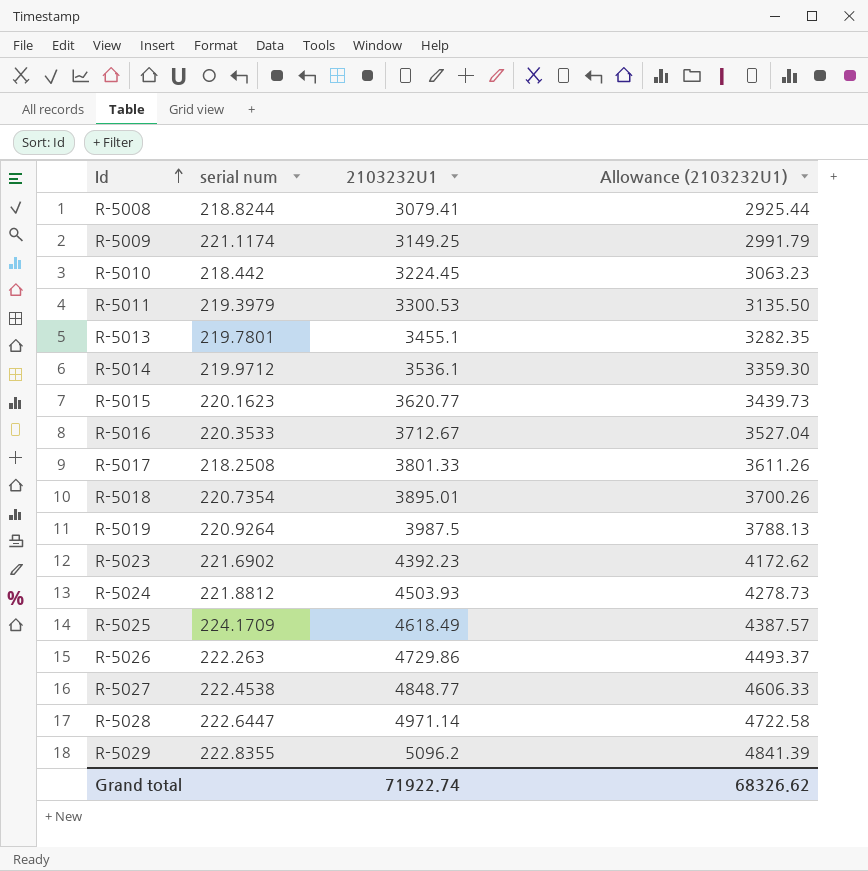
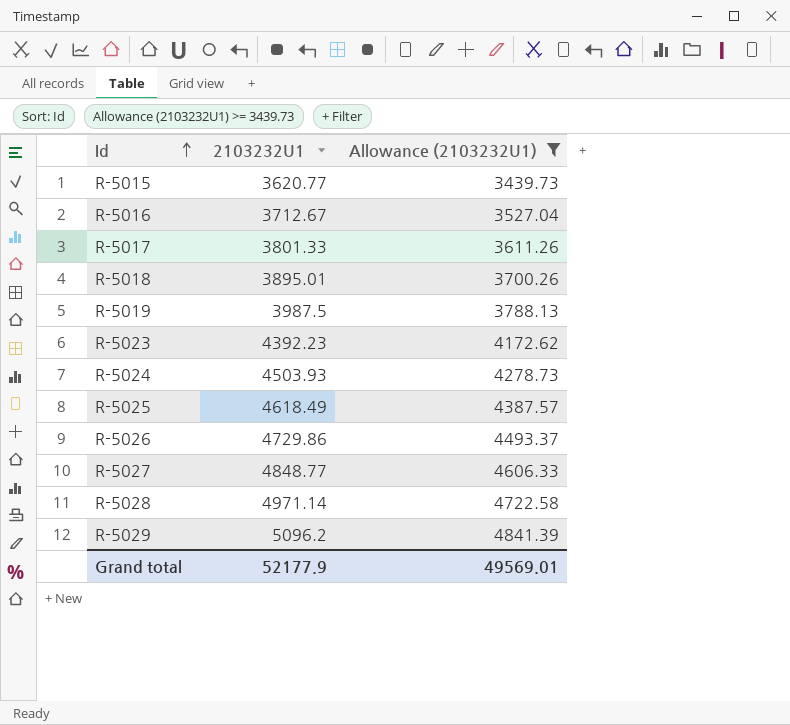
filter: none -> Allowance (2103232U1) >= 3439.73
column serial num | position: 2 -> none
Grand total | 2103232U1: 71922.74 -> 52177.9
Grand total | Allowance (2103232U1): 68326.62 -> 49569.01

